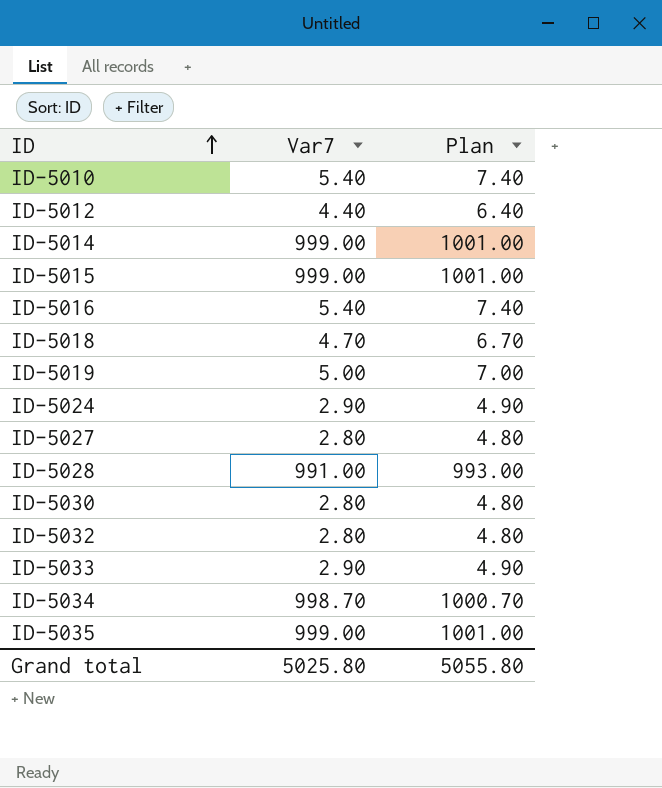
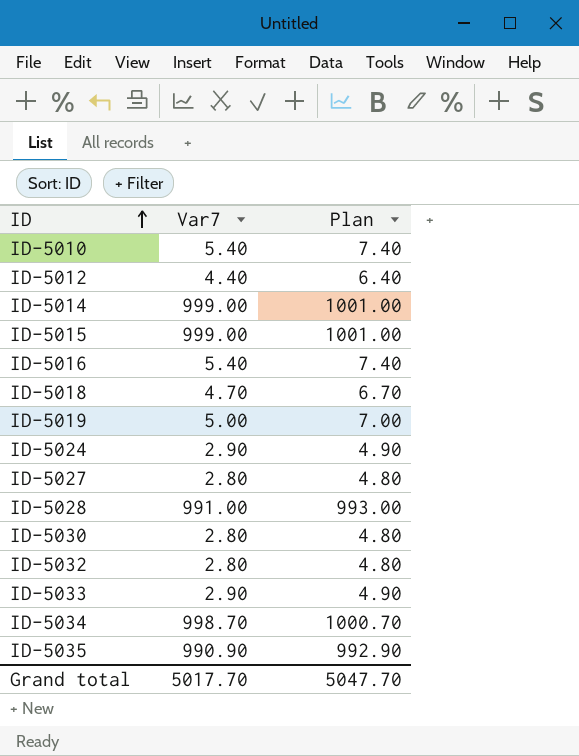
ID-5035 | Var7: 999.00 -> 990.90
ID-5035 | Plan: 1001.00 -> 992.90
Grand total | Var7: 5025.80 -> 5017.70
Grand total | Plan: 5055.80 -> 5047.70

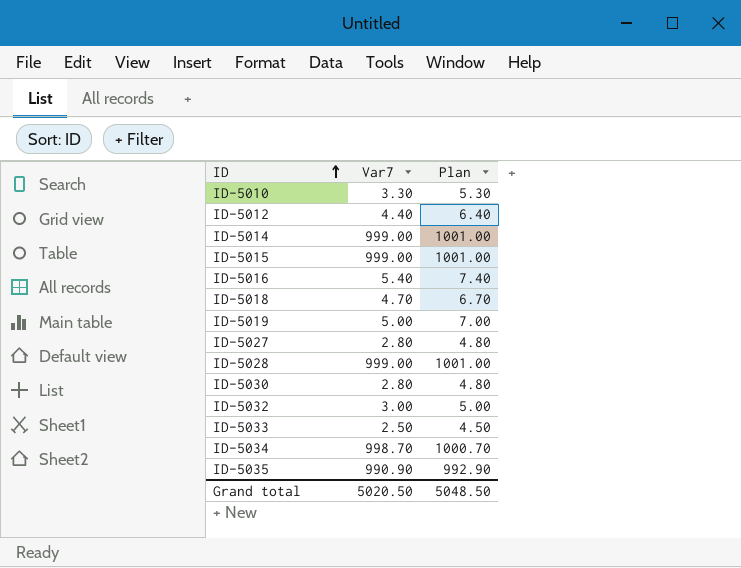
row ID-5024: 2.90 | 4.90 -> none
ID-5010 | Var7: 5.40 -> 3.30
ID-5010 | Plan: 7.40 -> 5.30
ID-5028 | Var7: 991.00 -> 999.00
ID-5028 | Plan: 993.00 -> 1001.00
ID-5032 | Var7: 2.80 -> 3.00
ID-5032 | Plan: 4.80 -> 5.00
ID-5033 | Var7: 2.90 -> 2.50
ID-5033 | Plan: 4.90 -> 4.50
Grand total | Var7: 5017.70 -> 5020.50
Grand total | Plan: 5047.70 -> 5048.50

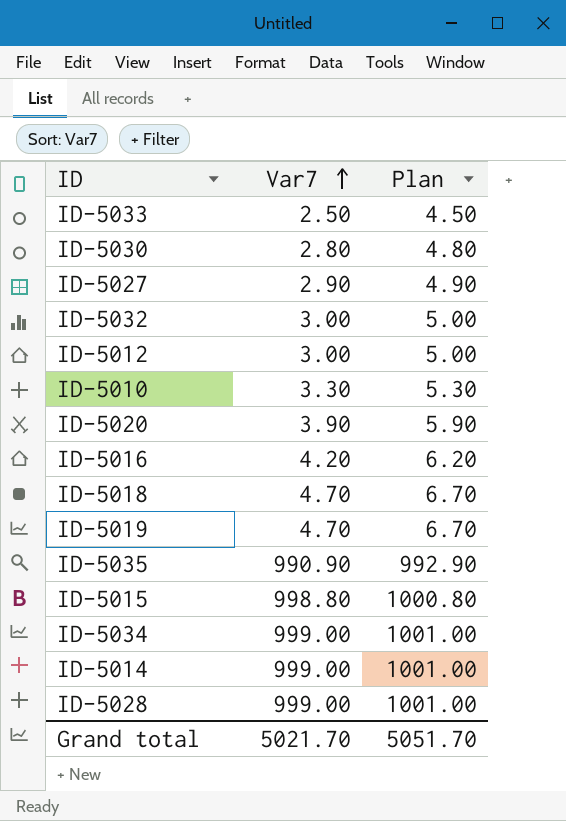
row order: ID ascending -> Var7 ascending
ID-5027 | Var7: 2.80 -> 2.90
ID-5027 | Plan: 4.80 -> 4.90
ID-5012 | Var7: 4.40 -> 3.00
ID-5012 | Plan: 6.40 -> 5.00
row ID-5020: none -> 3.90 | 5.90
ID-5016 | Var7: 5.40 -> 4.20
ID-5016 | Plan: 7.40 -> 6.20
ID-5019 | Var7: 5.00 -> 4.70
ID-5019 | Plan: 7.00 -> 6.70
ID-5015 | Var7: 999.00 -> 998.80
ID-5015 | Plan: 1001.00 -> 1000.80
ID-5034 | Var7: 998.70 -> 999.00
ID-5034 | Plan: 1000.70 -> 1001.00
Grand total | Var7: 5020.50 -> 5021.70
Grand total | Plan: 5048.50 -> 5051.70

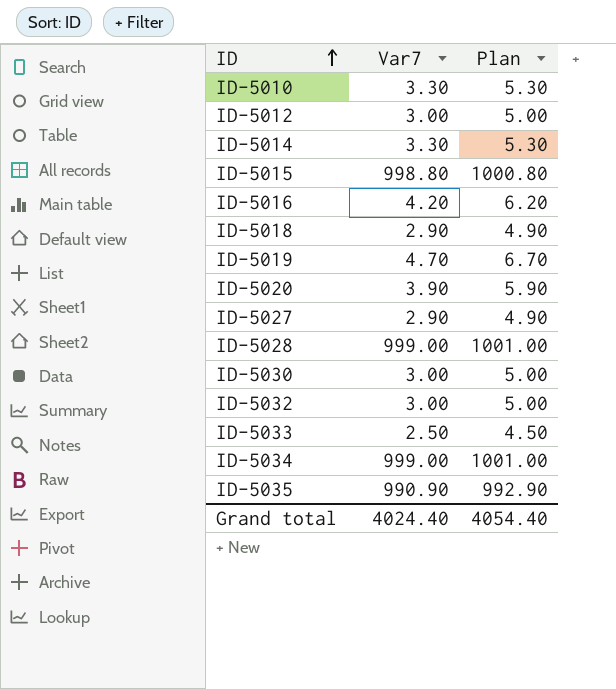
row order: Var7 ascending -> ID ascending
ID-5014 | Var7: 999.00 -> 3.30
ID-5014 | Plan: 1001.00 -> 5.30
ID-5018 | Var7: 4.70 -> 2.90
ID-5018 | Plan: 6.70 -> 4.90
ID-5030 | Var7: 2.80 -> 3.00
ID-5030 | Plan: 4.80 -> 5.00
Grand total | Var7: 5021.70 -> 4024.40
Grand total | Plan: 5051.70 -> 4054.40

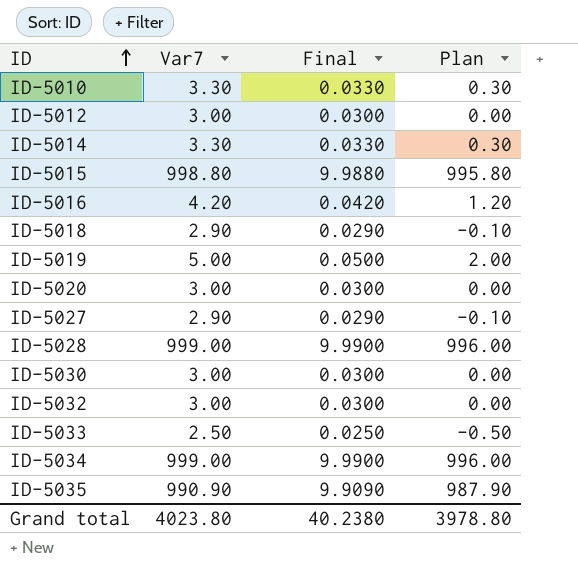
column Final | formula: none -> [Var7] * 0.01
column Plan | formula: [Var7] + 2 -> [Var7] - 3
ID-5019 | Var7: 4.70 -> 5.00
ID-5020 | Var7: 3.90 -> 3.00
Grand total | Var7: 4024.40 -> 4023.80
Grand total | Plan: 4054.40 -> 3978.80

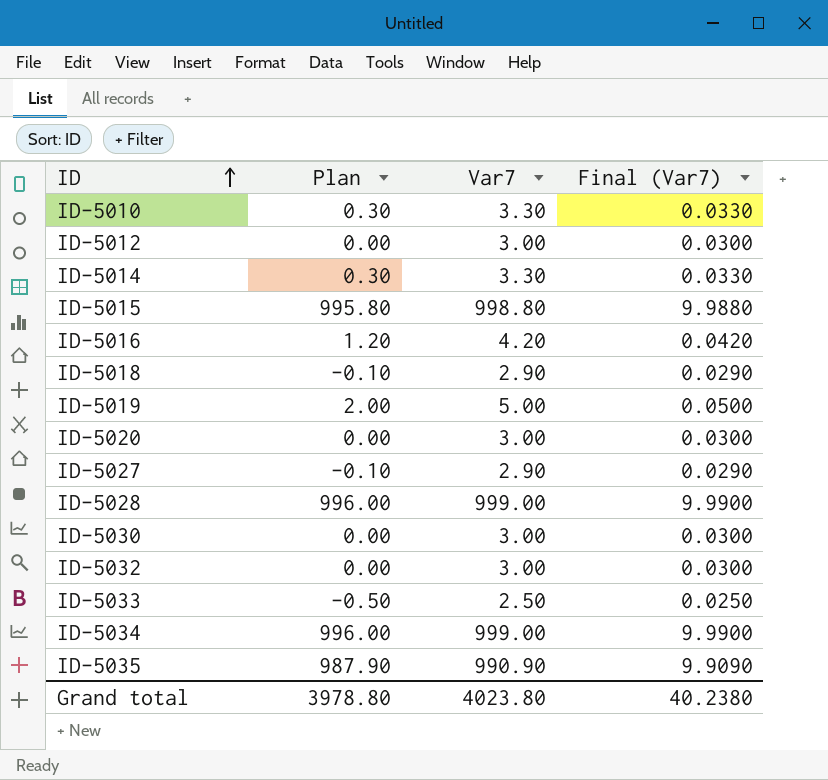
column Plan | position: 4 -> 2
column name: Final -> Final (Var7)

